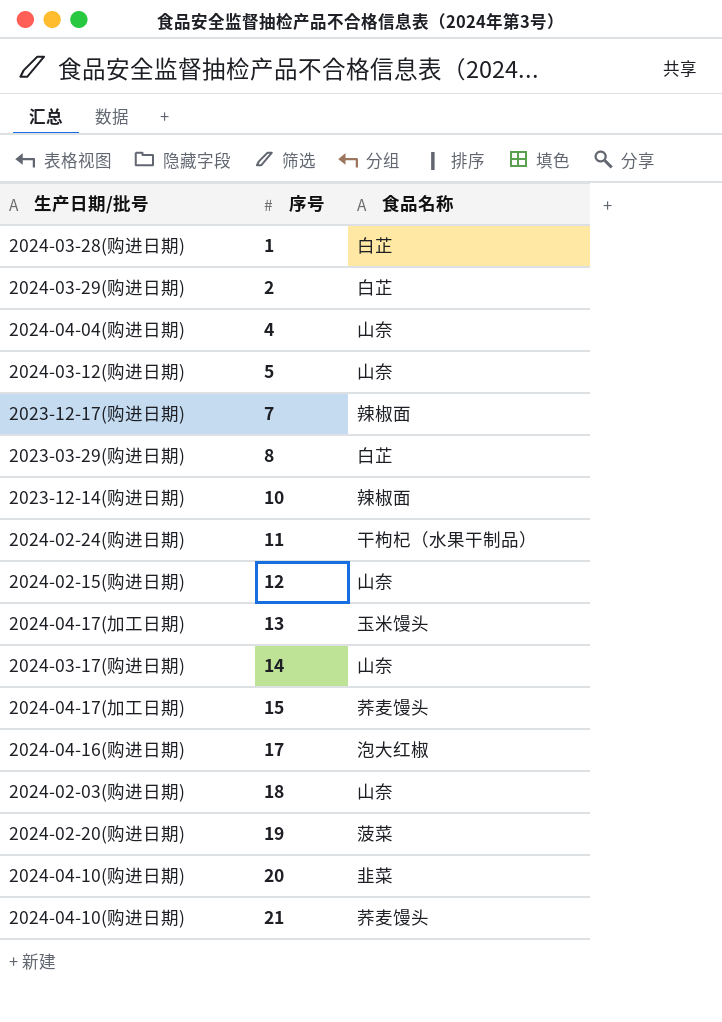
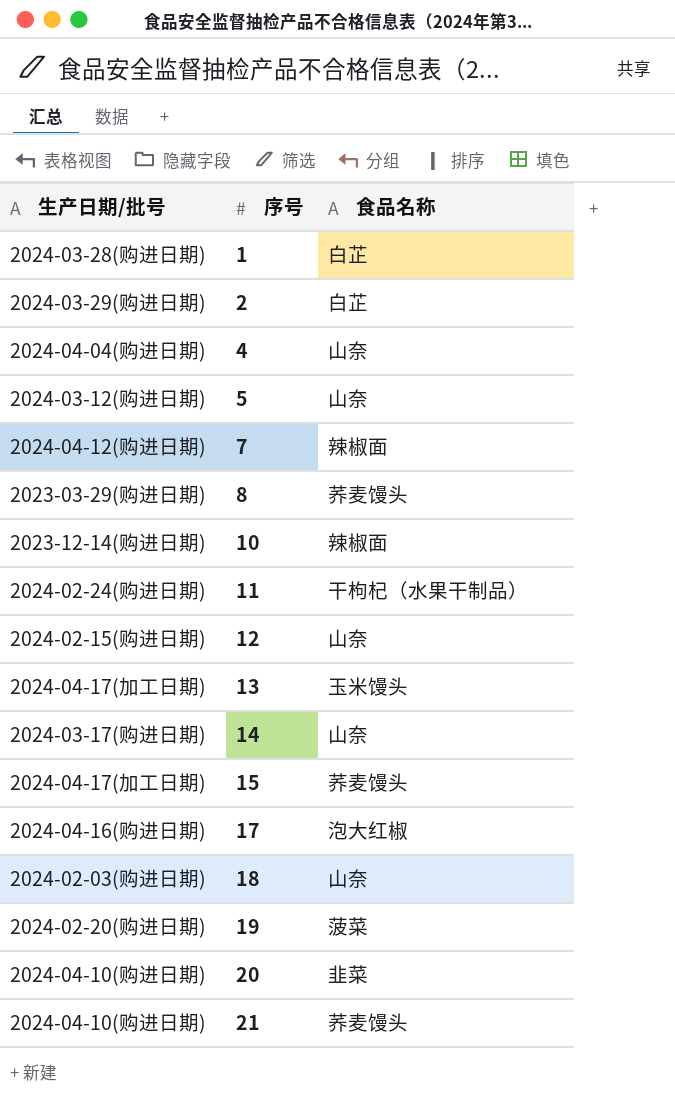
7 | 生产日期/批号: 2023-12-17(购进日期) -> 2024-04-12(购进日期)
8 | 食品名称: 白芷 -> 荞麦馒头

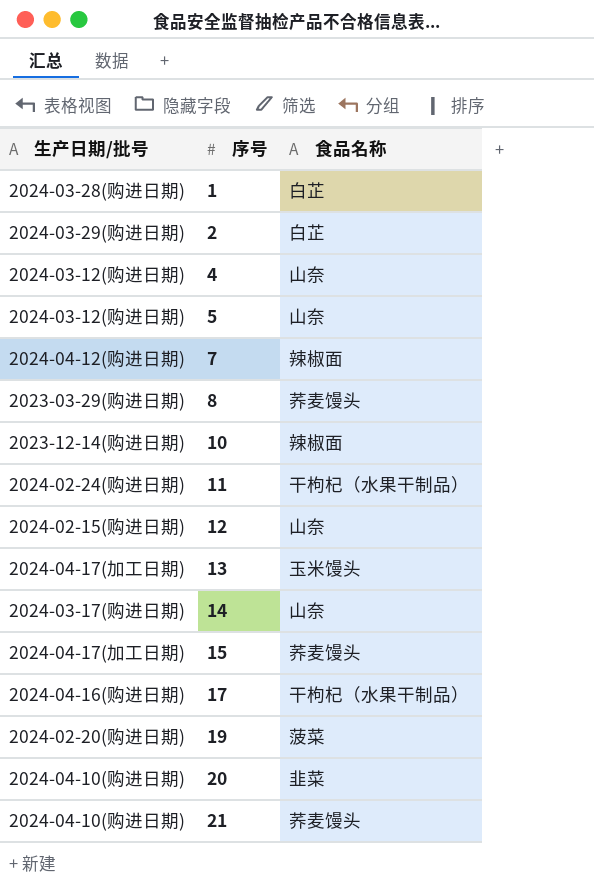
row 18: 2024-02-03(购进日期) | 山奈 -> none
4 | 生产日期/批号: 2024-04-04(购进日期) -> 2024-03-12(购进日期)
17 | 食品名称: 泡大红椒 -> 干枸杞（水果干制品）

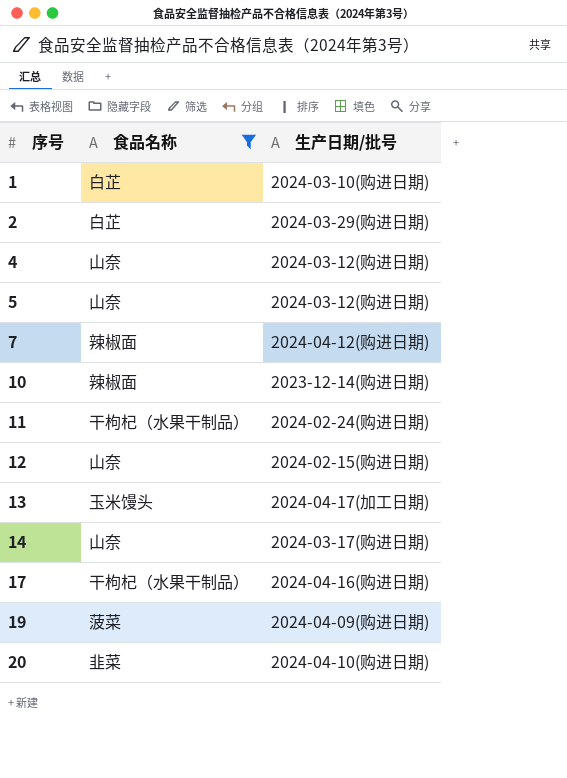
filter: none -> 食品名称 != 荞麦馒头
column 生产日期/批号 | position: 1 -> 3
1 | 生产日期/批号: 2024-03-28(购进日期) -> 2024-03-10(购进日期)
19 | 生产日期/批号: 2024-02-20(购进日期) -> 2024-04-09(购进日期)

